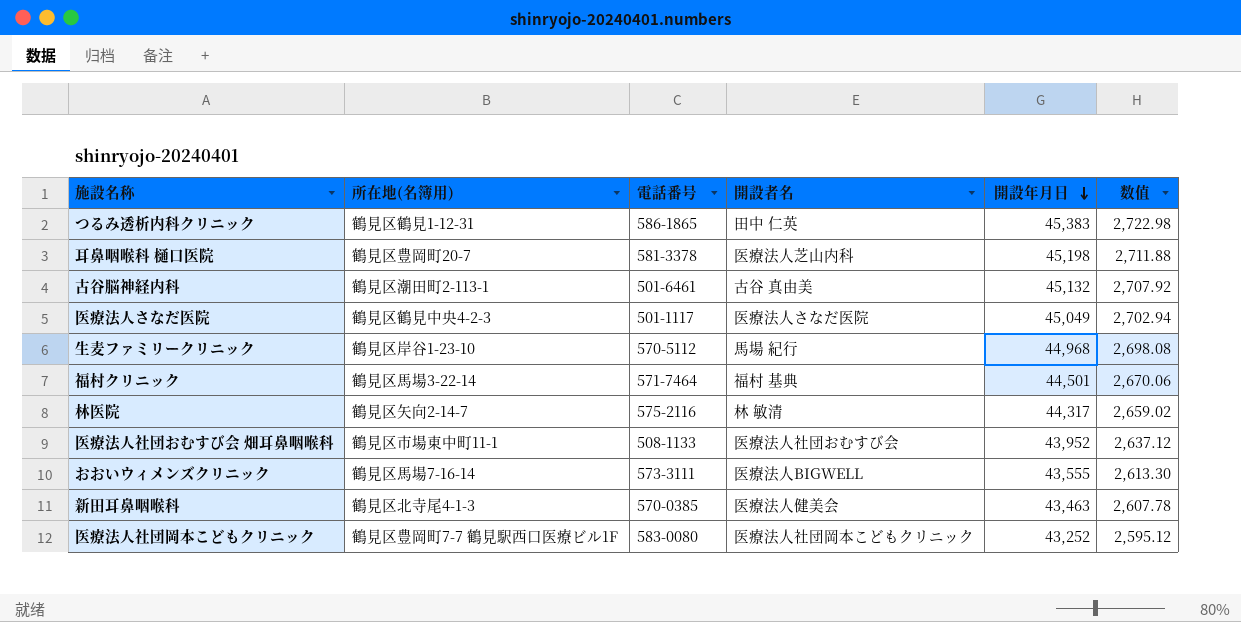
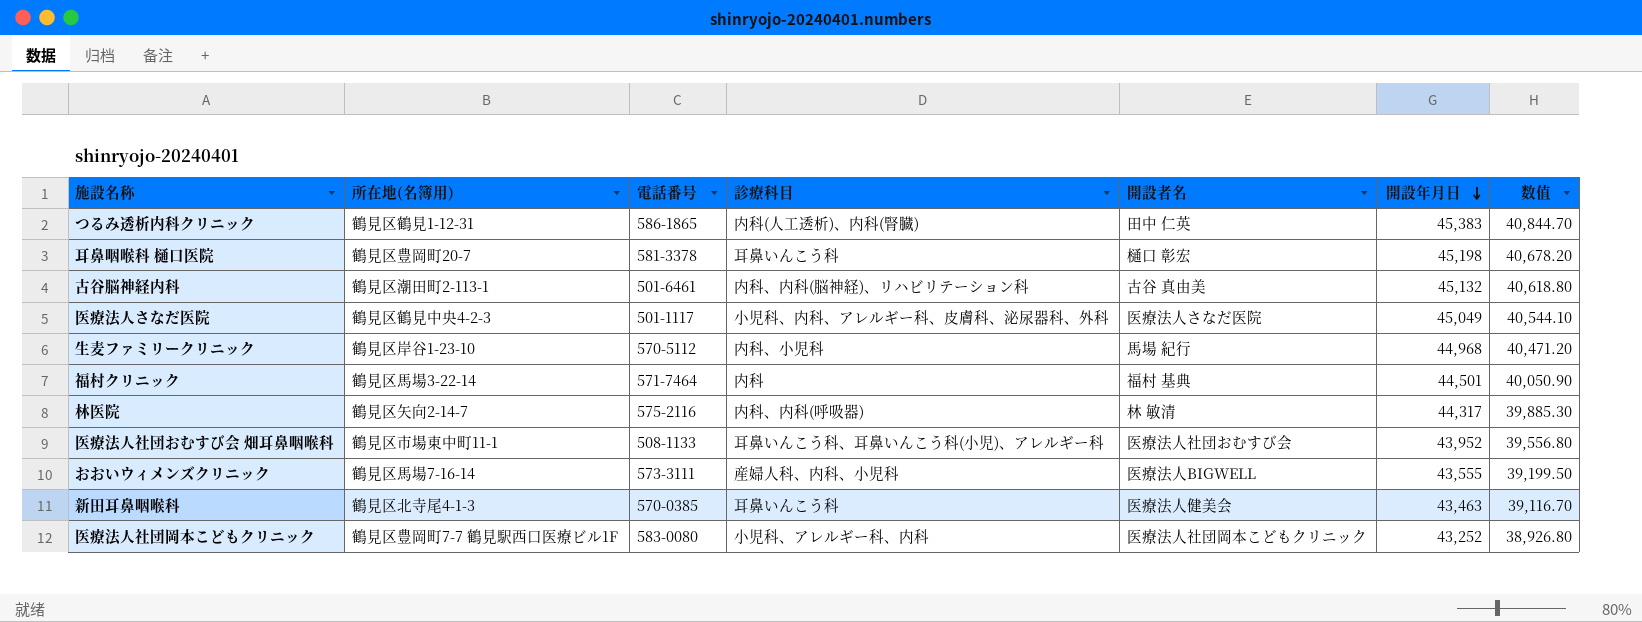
column 診療科目 | position: none -> 4
column 数值 | formula: [開設年月日] * 0.06 -> [開設年月日] * 0.9
耳鼻咽喉科 樋口医院 | 開設者名: 医療法人芝山内科 -> 樋口 彰宏

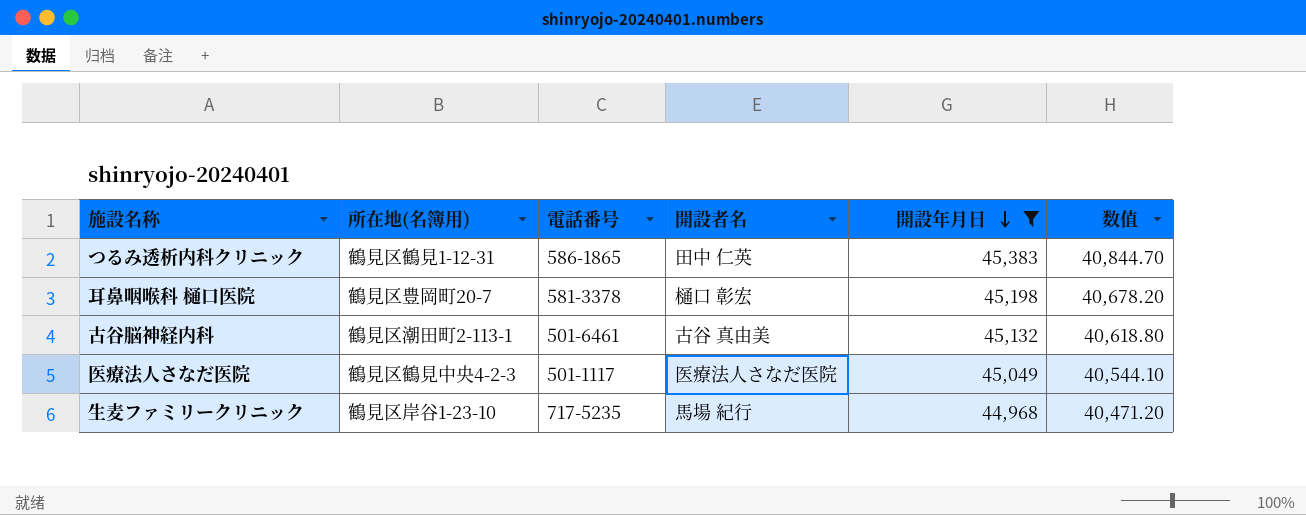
filter: none -> 開設年月日 >= 44,968
column 診療科目 | position: 4 -> none
生麦ファミリークリニック | 電話番号: 570-5112 -> 717-5235

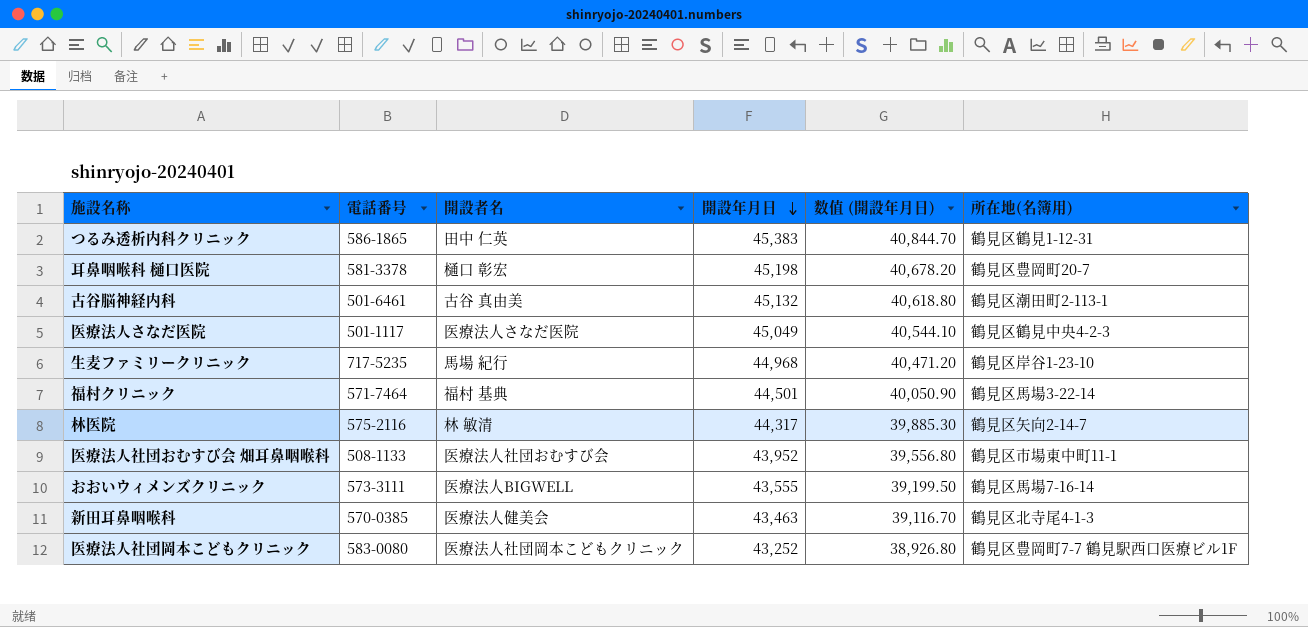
filter: 開設年月日 >= 44,968 -> none
column name: 数值 -> 数值 (開設年月日)
column 所在地(名簿用) | position: 2 -> 6

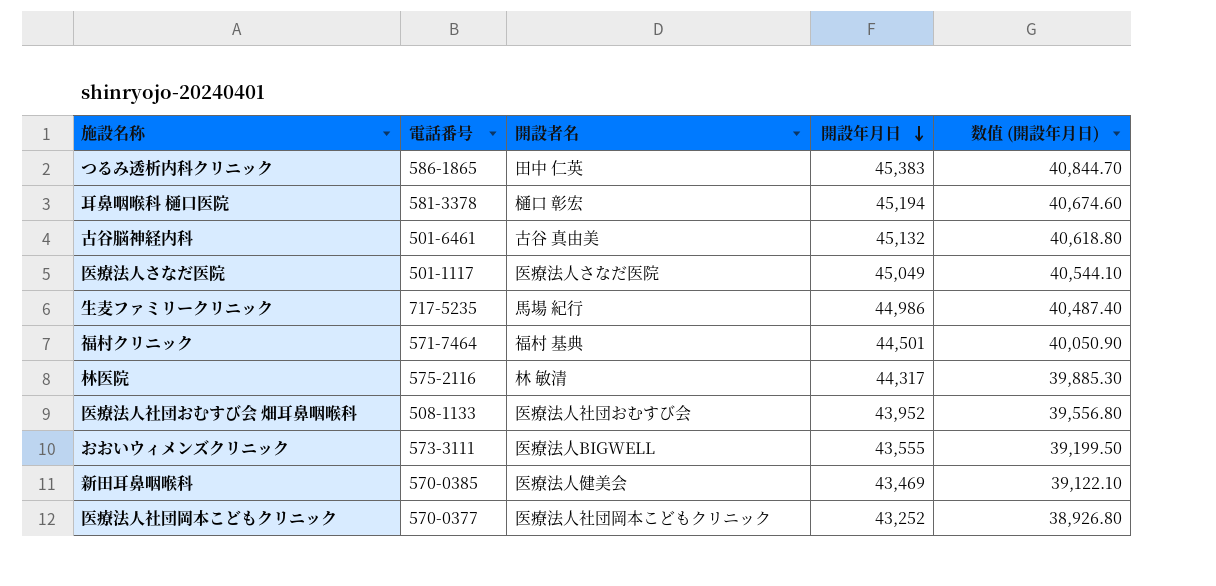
column 所在地(名簿用) | position: 6 -> none
耳鼻咽喉科 樋口医院 | 開設年月日: 45,198 -> 45,194
耳鼻咽喉科 樋口医院 | 数值 (開設年月日): 40,678.20 -> 40,674.60
生麦ファミリークリニック | 開設年月日: 44,968 -> 44,986
生麦ファミリークリニック | 数值 (開設年月日): 40,471.20 -> 40,487.40
新田耳鼻咽喉科 | 開設年月日: 43,463 -> 43,469
新田耳鼻咽喉科 | 数值 (開設年月日): 39,116.70 -> 39,122.10
医療法人社団岡本こどもクリニック | 電話番号: 583-0080 -> 570-0377

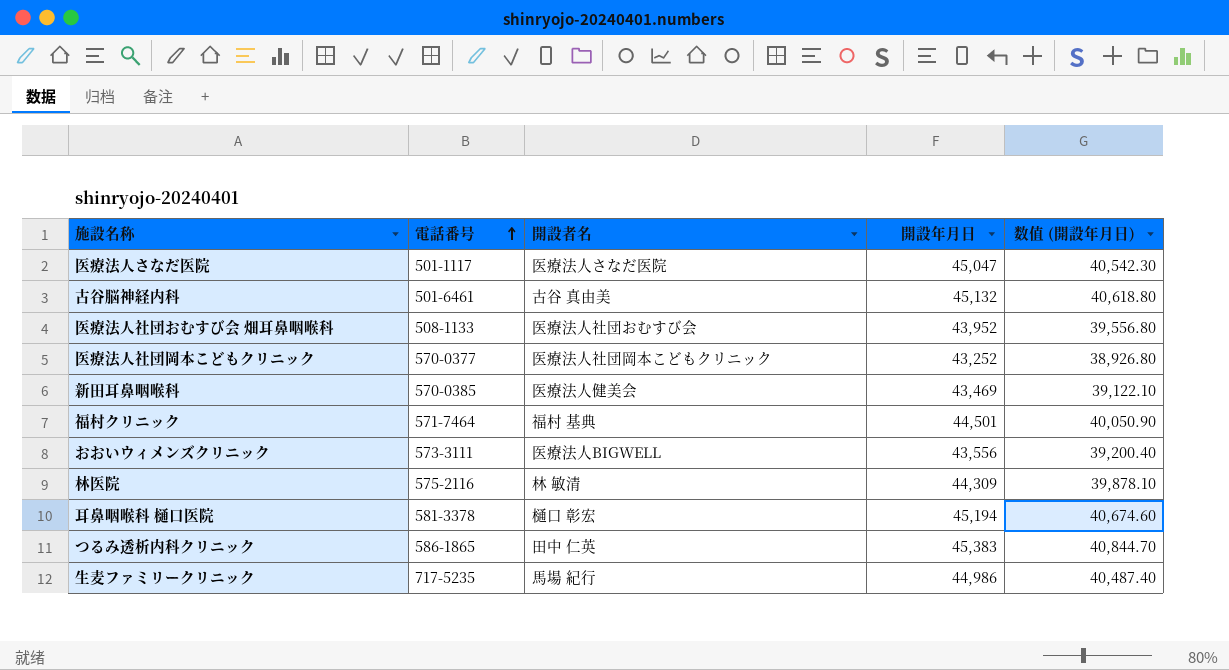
row order: 開設年月日 descending -> 電話番号 ascending
医療法人さなだ医院 | 開設年月日: 45,049 -> 45,047
医療法人さなだ医院 | 数值 (開設年月日): 40,544.10 -> 40,542.30
おおいウィメンズクリニック | 開設年月日: 43,555 -> 43,556
おおいウィメンズクリニック | 数值 (開設年月日): 39,199.50 -> 39,200.40
林医院 | 開設年月日: 44,317 -> 44,309
林医院 | 数值 (開設年月日): 39,885.30 -> 39,878.10

